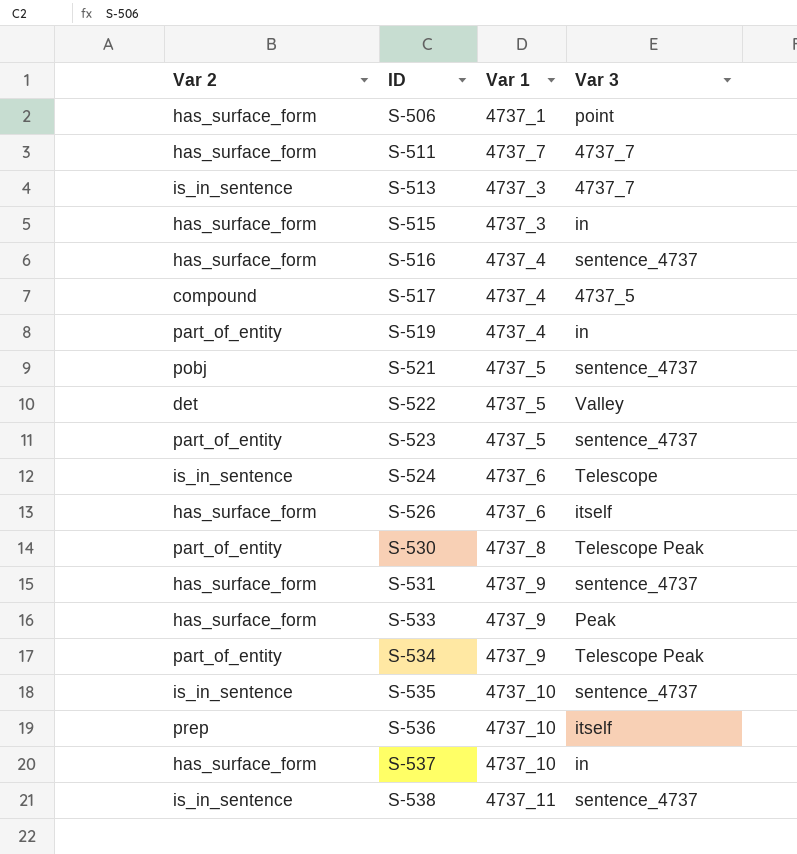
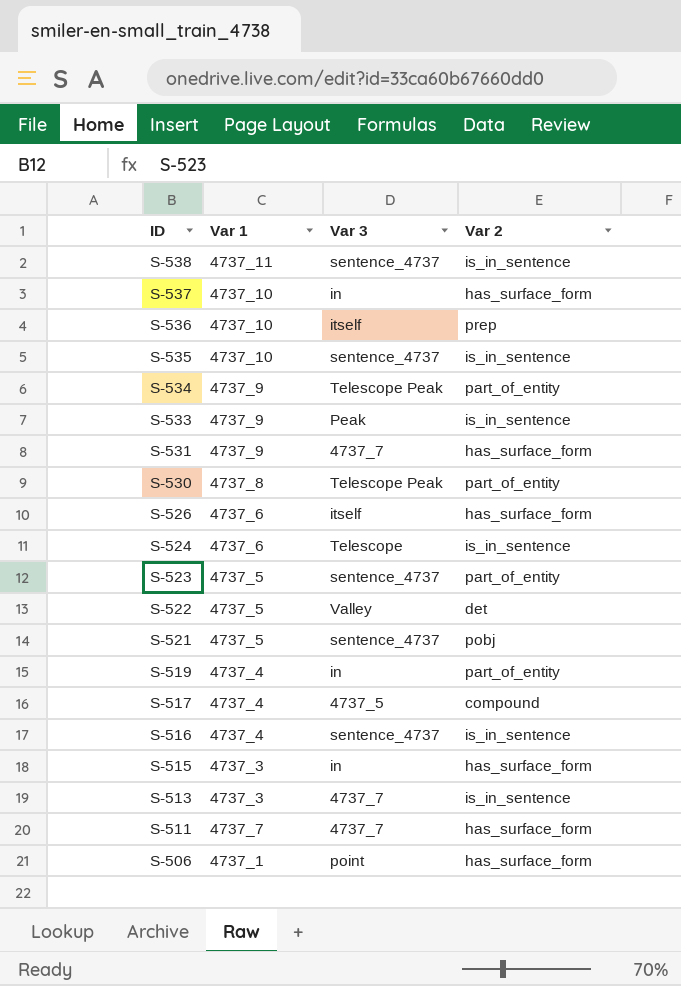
row order: ID ascending -> ID descending
column Var 2 | position: 1 -> 4
S-533 | Var 2: has_surface_form -> is_in_sentence
S-531 | Var 3: sentence_4737 -> 4737_7
S-516 | Var 2: has_surface_form -> is_in_sentence

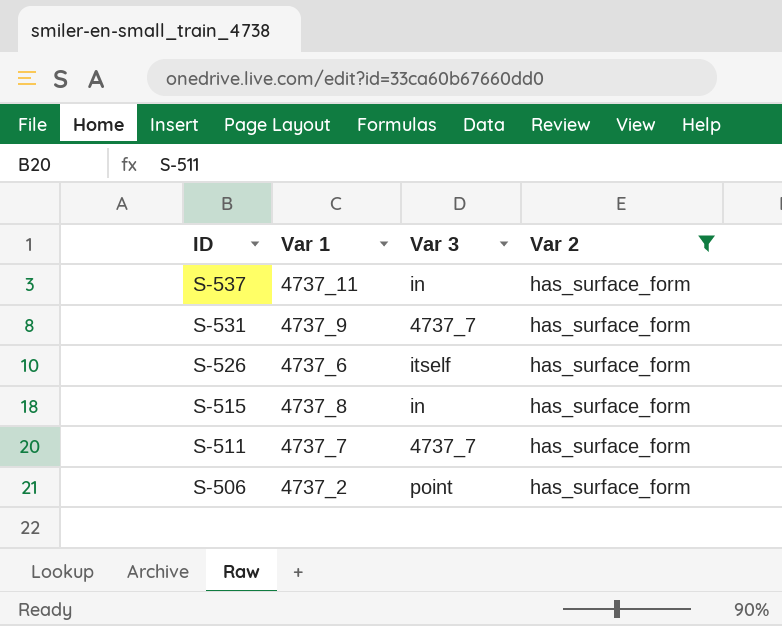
filter: none -> Var 2 = has_surface_form
S-537 | Var 1: 4737_10 -> 4737_11
S-515 | Var 1: 4737_3 -> 4737_8
S-506 | Var 1: 4737_1 -> 4737_2

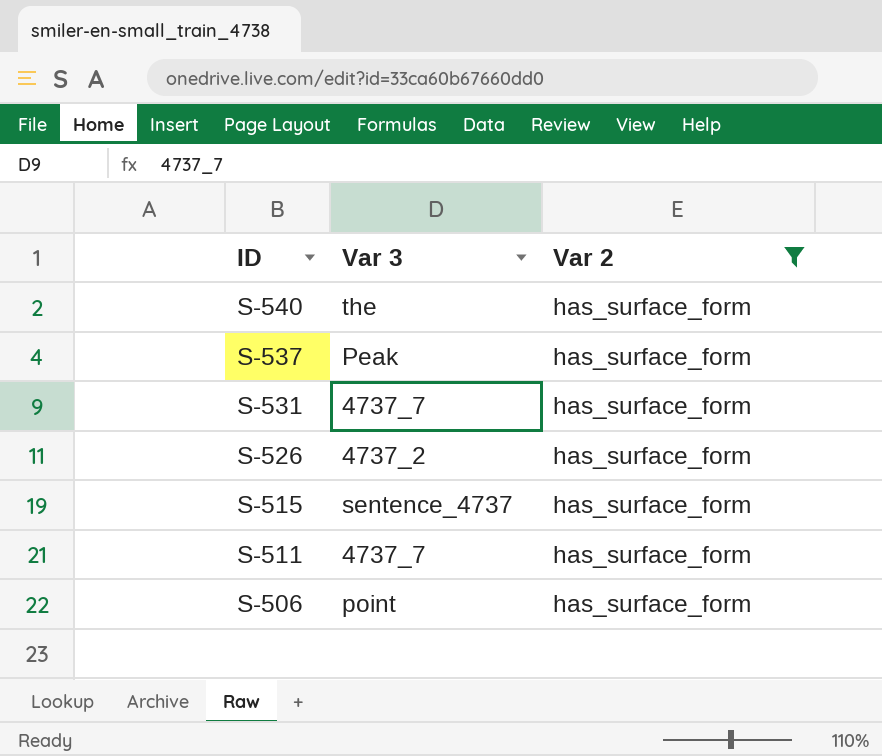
column Var 1 | position: 2 -> none
row S-540: none -> the | has_surface_form
S-537 | Var 3: in -> Peak
S-526 | Var 3: itself -> 4737_2
S-515 | Var 3: in -> sentence_4737

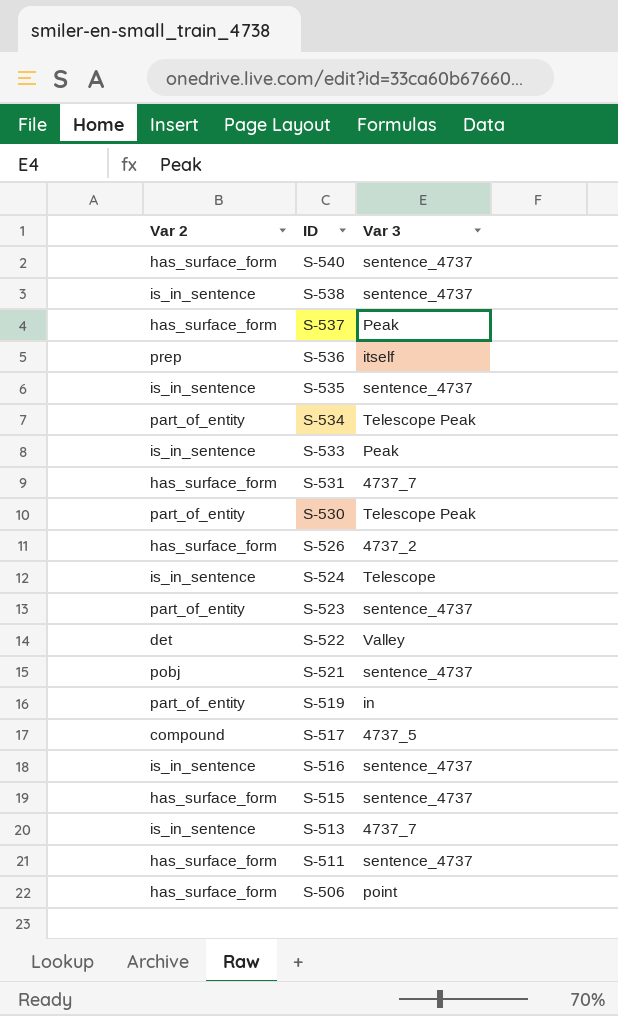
filter: Var 2 = has_surface_form -> none
column Var 2 | position: 3 -> 1
S-540 | Var 3: the -> sentence_4737
S-511 | Var 3: 4737_7 -> sentence_4737

